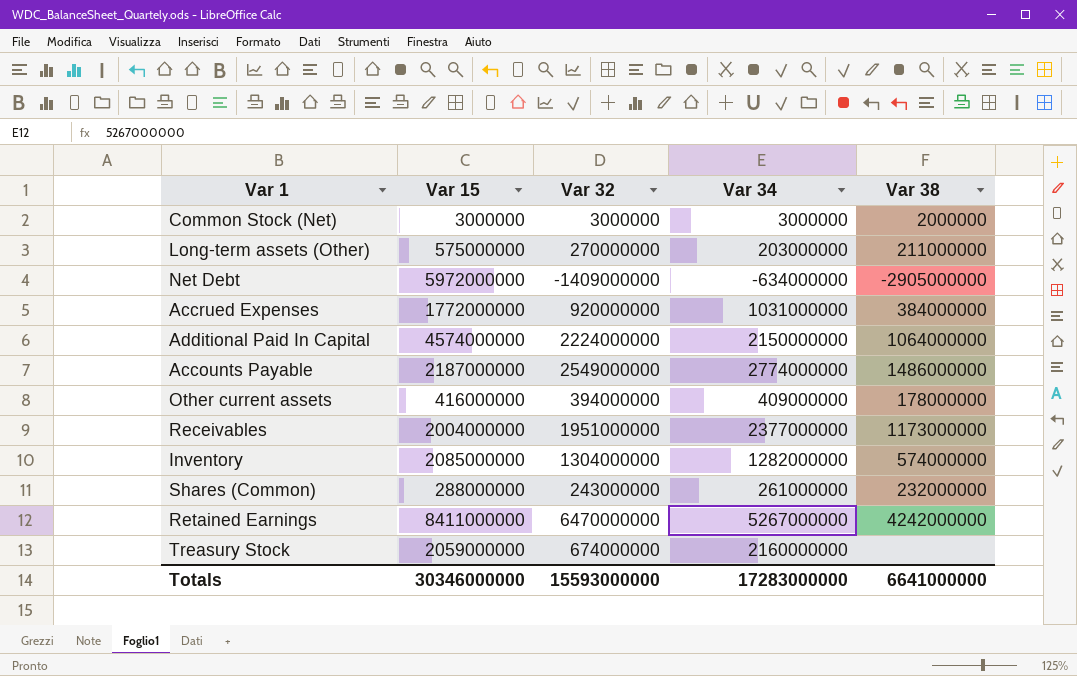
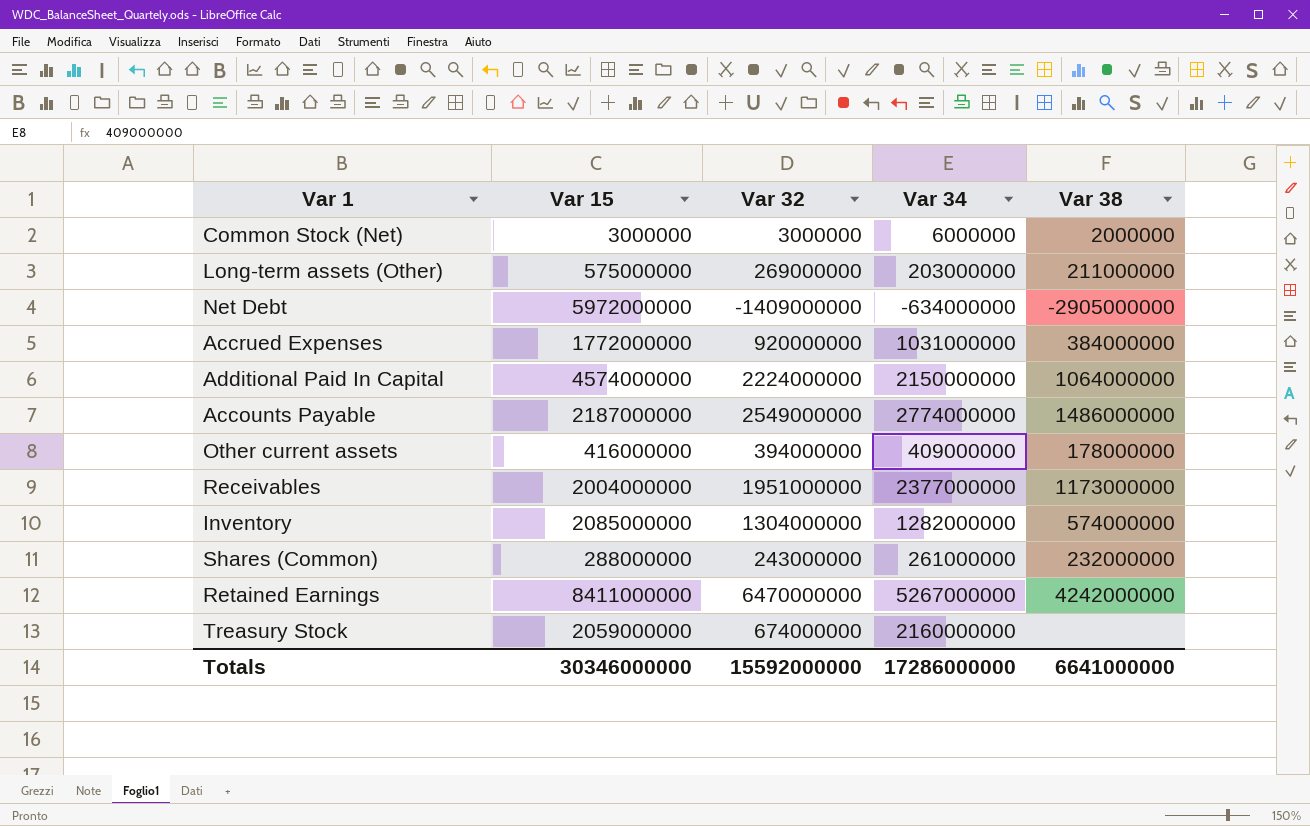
Common Stock (Net) | Var 34: 3000000 -> 6000000
Long-term assets (Other) | Var 32: 270000000 -> 269000000
Totals | Var 32: 15593000000 -> 15592000000
Totals | Var 34: 17283000000 -> 17286000000

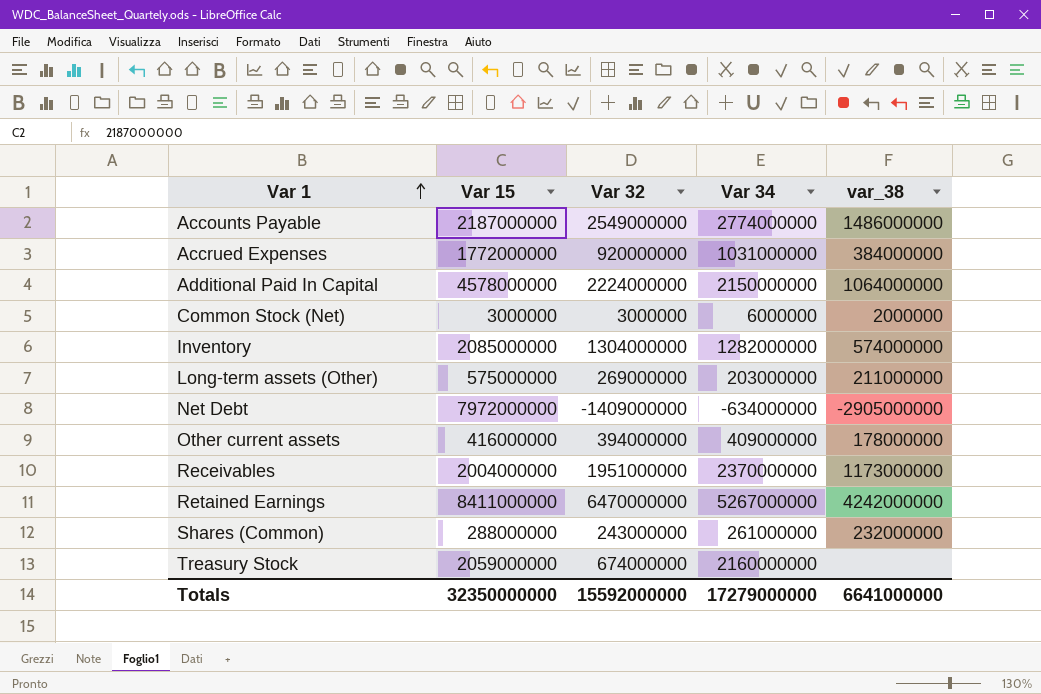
row order: none -> Var 1 ascending
column name: Var 38 -> var_38
Additional Paid In Capital | Var 15: 4574000000 -> 4578000000
Net Debt | Var 15: 5972000000 -> 7972000000
Receivables | Var 34: 2377000000 -> 2370000000
Totals | Var 15: 30346000000 -> 32350000000
Totals | Var 34: 17286000000 -> 17279000000

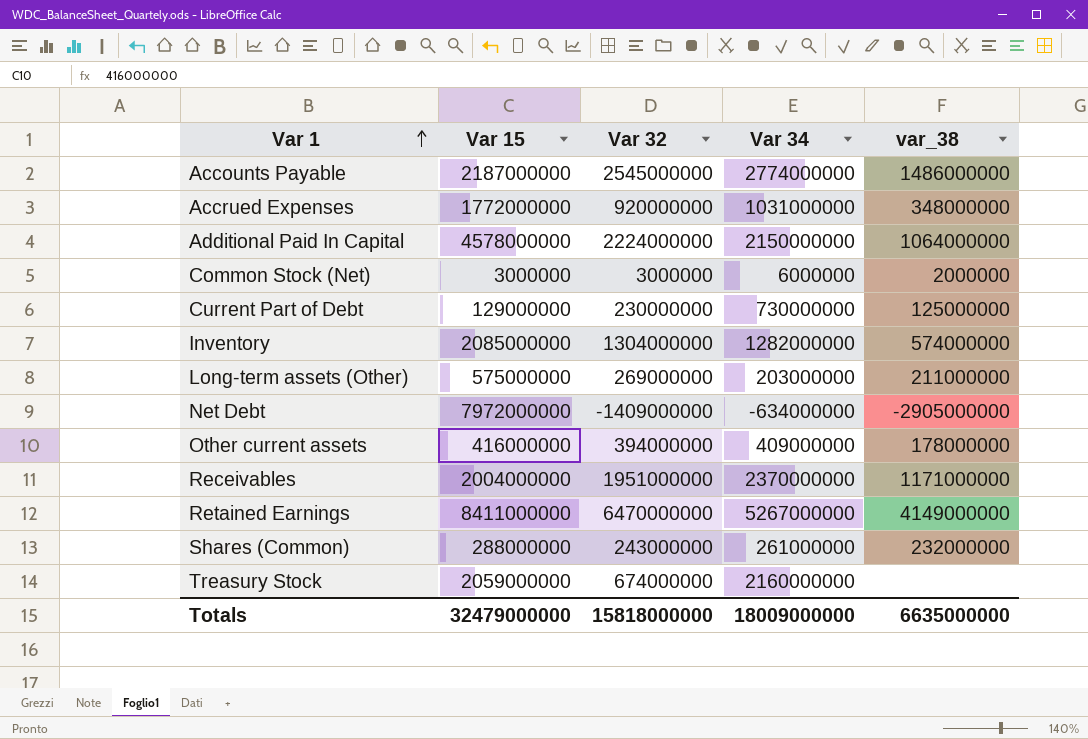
Accounts Payable | Var 32: 2549000000 -> 2545000000
Accrued Expenses | var_38: 384000000 -> 348000000
row Current Part of Debt: none -> 129000000 | 230000000 | 730000000 | 125000000
Receivables | var_38: 1173000000 -> 1171000000
Retained Earnings | var_38: 4242000000 -> 4149000000
Totals | Var 15: 32350000000 -> 32479000000
Totals | Var 32: 15592000000 -> 15818000000
Totals | Var 34: 17279000000 -> 18009000000
Totals | var_38: 6641000000 -> 6635000000

